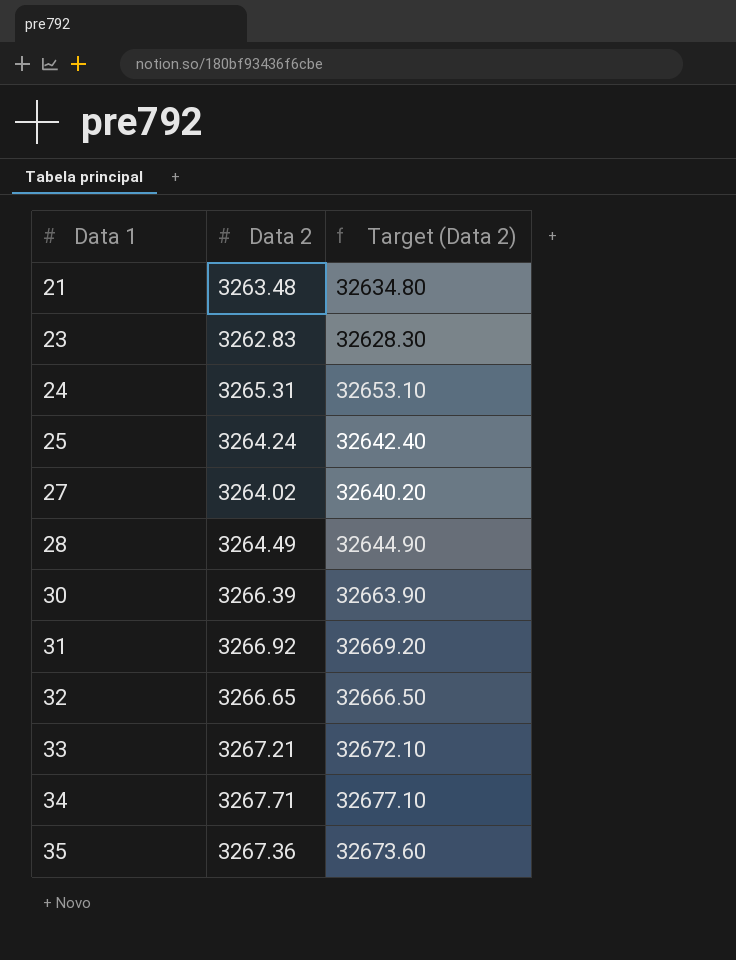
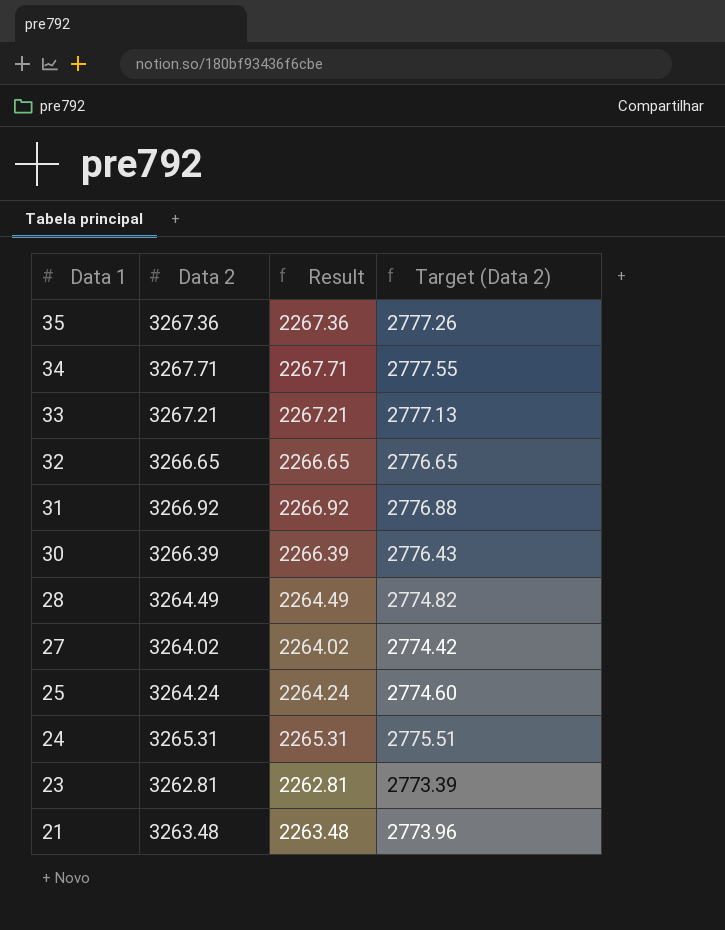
row order: Data 1 ascending -> Data 1 descending
column Result | formula: none -> [Data 2] - 1000
column Target (Data 2) | formula: [Data 2] * 10 -> [Data 2] * 0.85
23 | Data 2: 3262.83 -> 3262.81

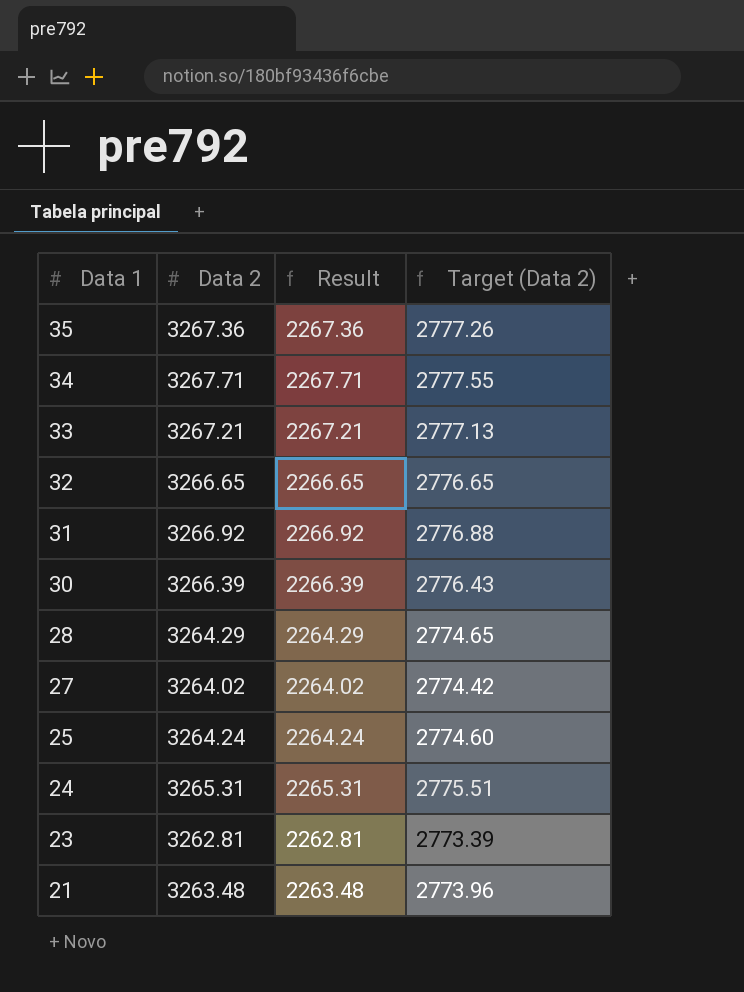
28 | Data 2: 3264.49 -> 3264.29
28 | Result: 2264.49 -> 2264.29
28 | Target (Data 2): 2774.82 -> 2774.65

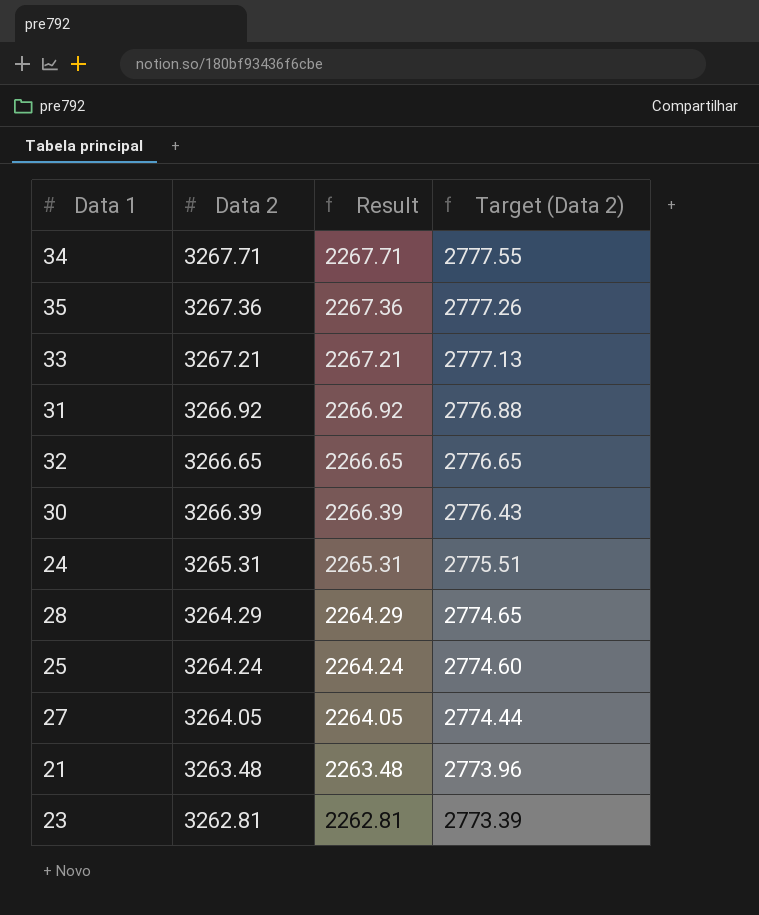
row order: Data 1 descending -> Data 2 descending
27 | Data 2: 3264.02 -> 3264.05
27 | Result: 2264.02 -> 2264.05
27 | Target (Data 2): 2774.42 -> 2774.44

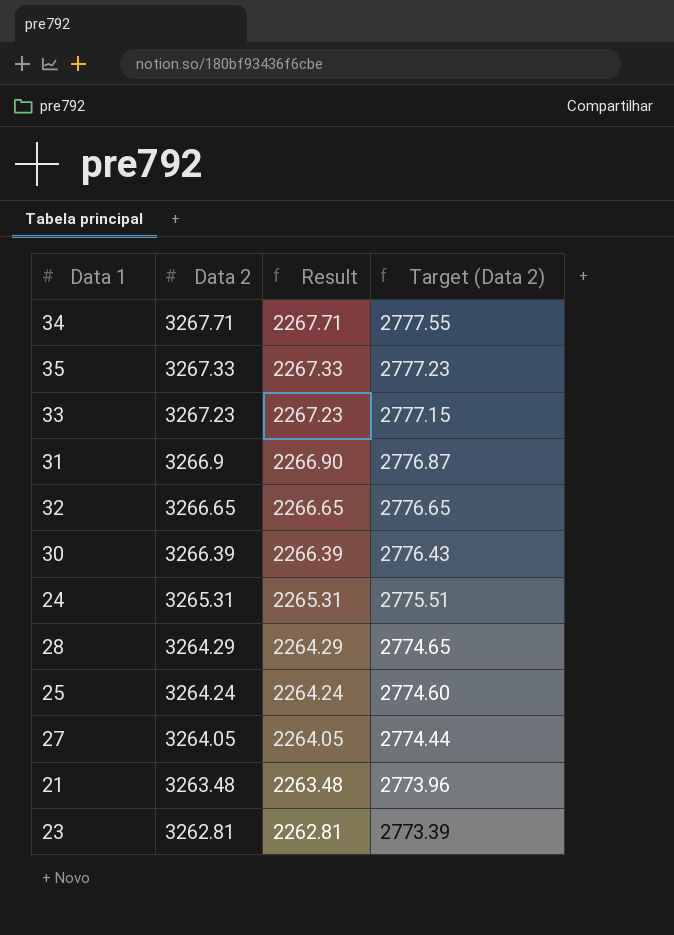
35 | Data 2: 3267.36 -> 3267.33
35 | Result: 2267.36 -> 2267.33
35 | Target (Data 2): 2777.26 -> 2777.23
33 | Data 2: 3267.21 -> 3267.23
33 | Result: 2267.21 -> 2267.23
33 | Target (Data 2): 2777.13 -> 2777.15
31 | Data 2: 3266.92 -> 3266.9
31 | Result: 2266.92 -> 2266.90
31 | Target (Data 2): 2776.88 -> 2776.87

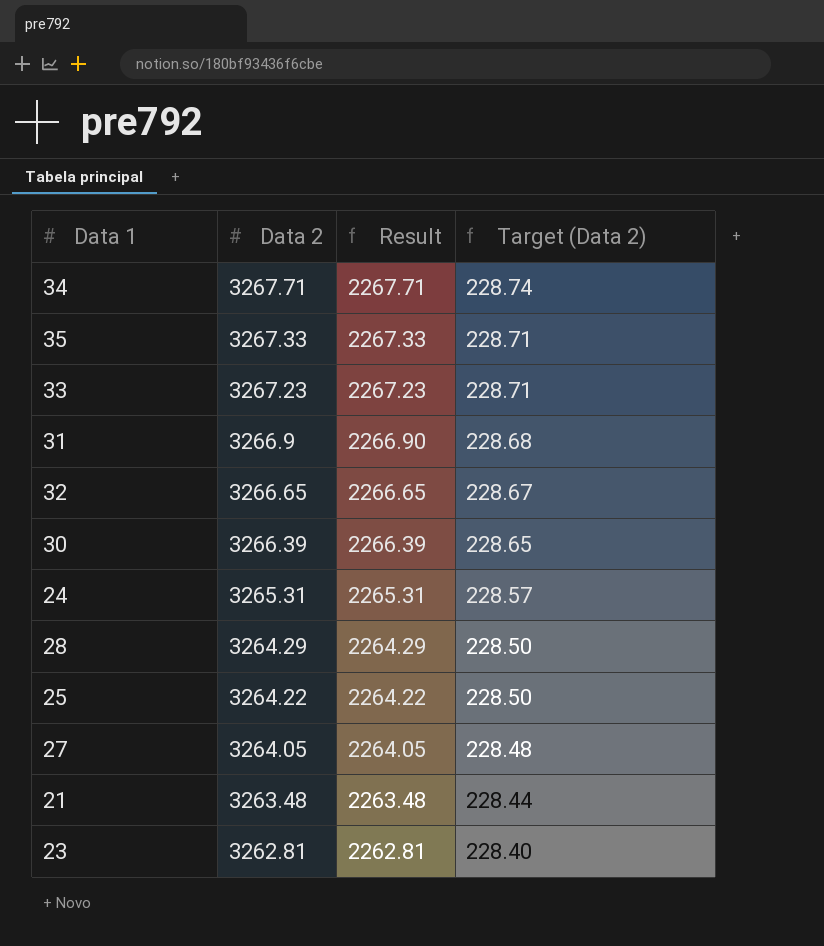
column Target (Data 2) | formula: [Data 2] * 0.85 -> [Data 2] * 0.07
25 | Data 2: 3264.24 -> 3264.22
25 | Result: 2264.24 -> 2264.22

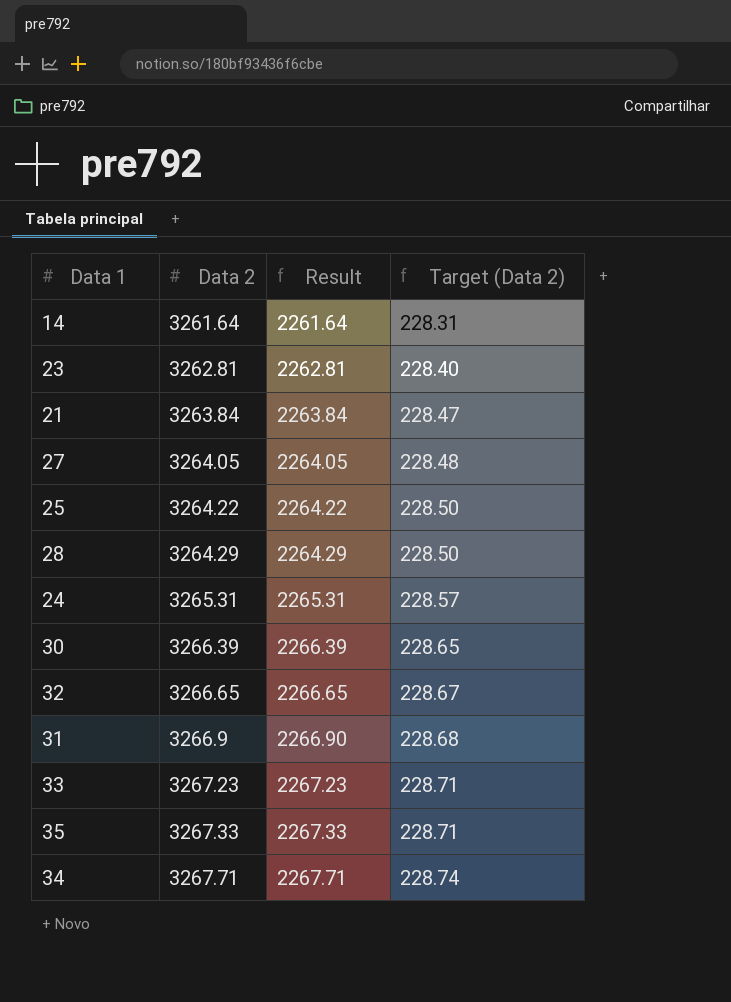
row order: Data 2 descending -> Data 2 ascending
row 14: none -> 3261.64 | 2261.64 | 228.31
21 | Data 2: 3263.48 -> 3263.84
21 | Result: 2263.48 -> 2263.84
21 | Target (Data 2): 228.44 -> 228.47

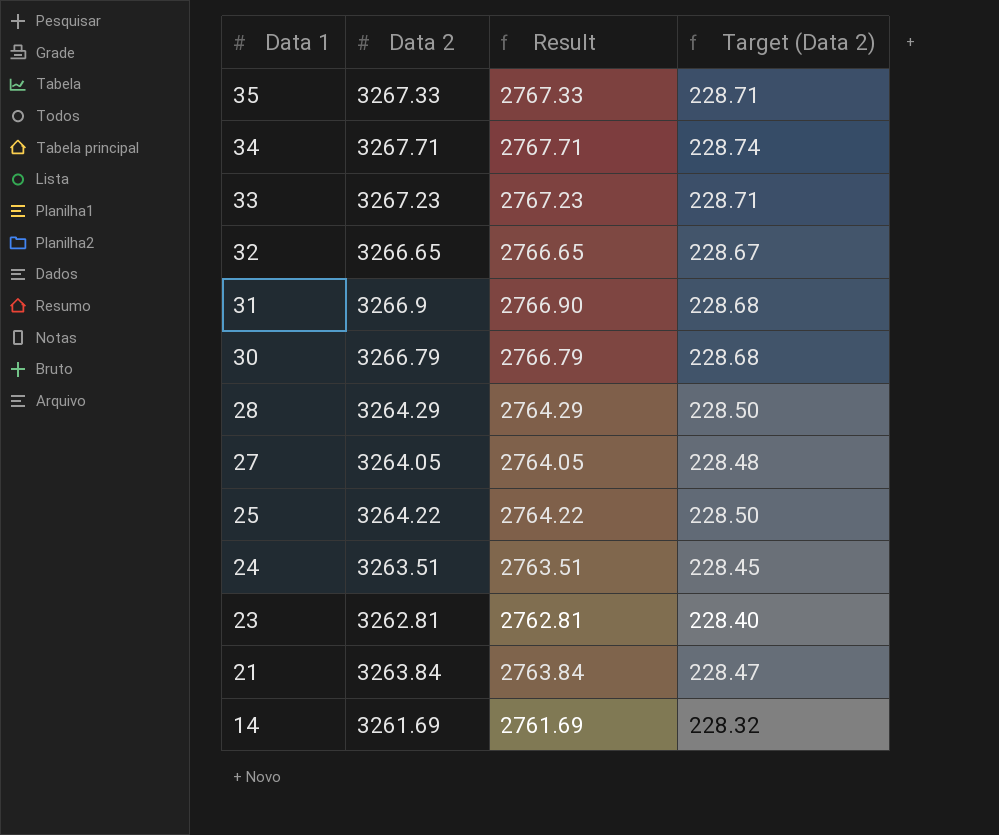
row order: Data 2 ascending -> Data 1 descending
column Result | formula: [Data 2] - 1000 -> [Data 2] - 500
30 | Data 2: 3266.39 -> 3266.79
30 | Target (Data 2): 228.65 -> 228.68
24 | Data 2: 3265.31 -> 3263.51
24 | Target (Data 2): 228.57 -> 228.45
14 | Data 2: 3261.64 -> 3261.69
14 | Target (Data 2): 228.31 -> 228.32

